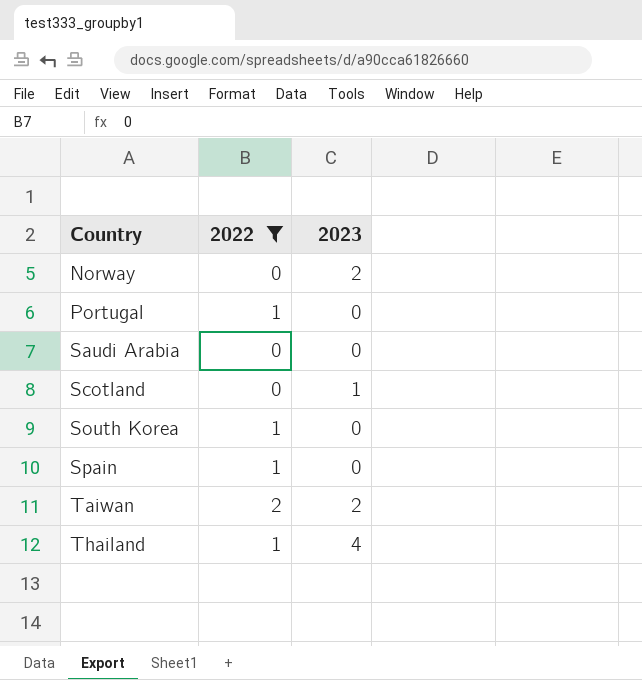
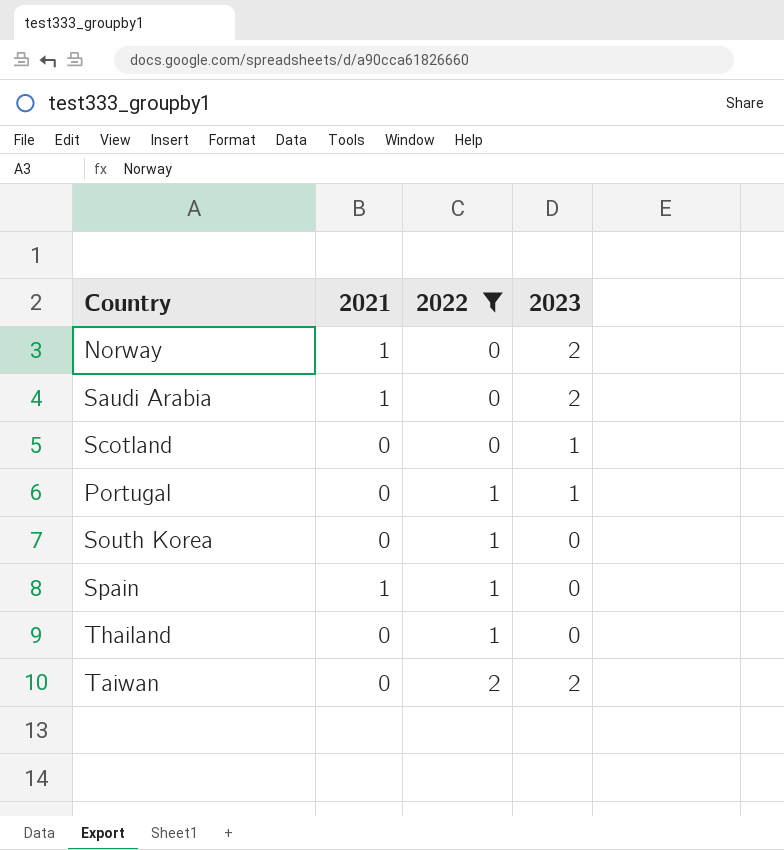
row order: Country ascending -> 2022 ascending
column 2021 | position: none -> 2
Saudi Arabia | 2023: 0 -> 2
Portugal | 2023: 0 -> 1
Thailand | 2023: 4 -> 0

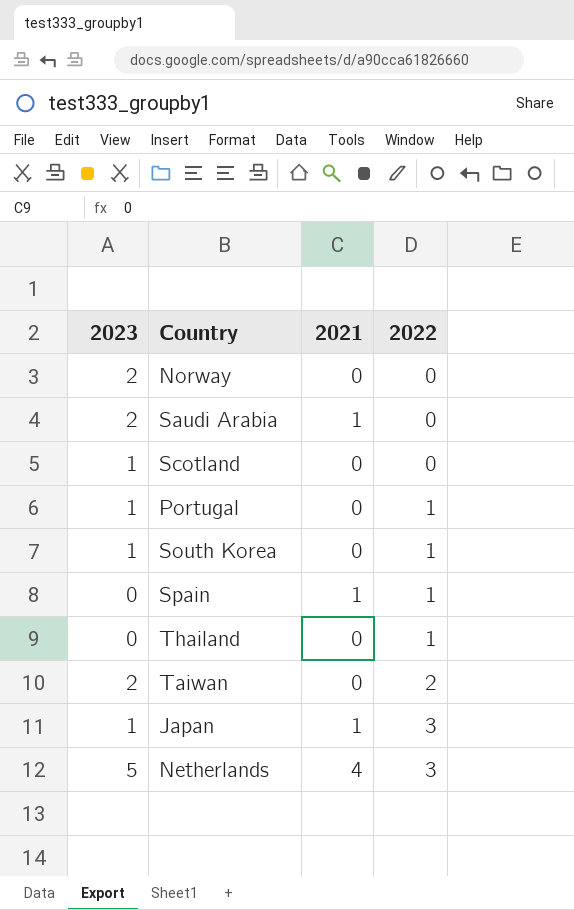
filter: 2022 != 3 -> none
column 2023 | position: 4 -> 1
Norway | 2021: 1 -> 0
South Korea | 2023: 0 -> 1

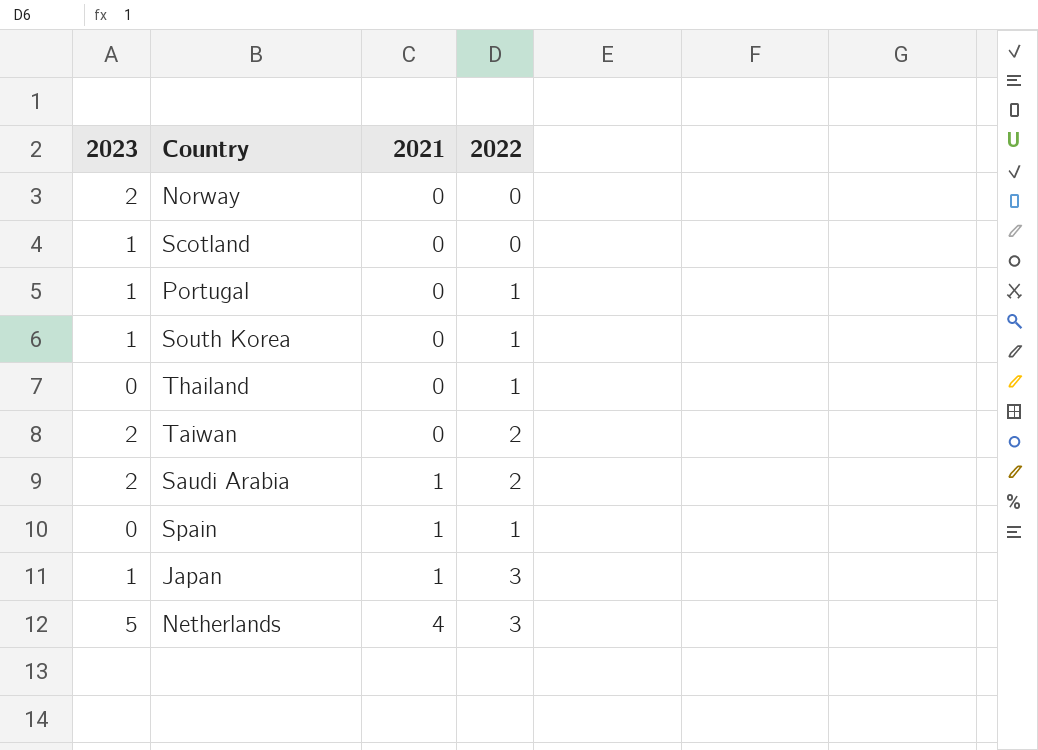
row order: 2022 ascending -> 2021 ascending
Saudi Arabia | 2022: 0 -> 2

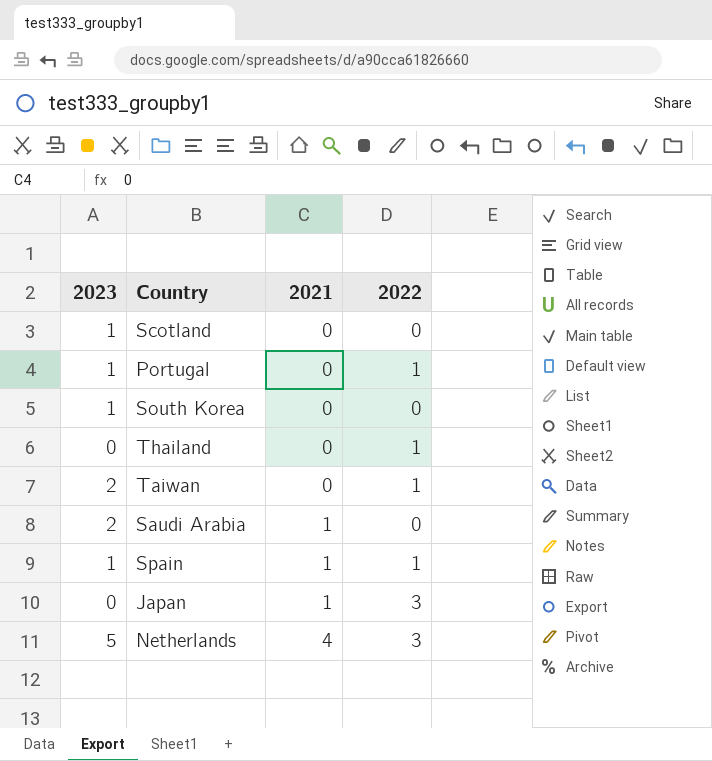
row Norway: 2 | 0 | 0 -> none
South Korea | 2022: 1 -> 0
Taiwan | 2022: 2 -> 1
Saudi Arabia | 2022: 2 -> 0
Spain | 2023: 0 -> 1
Japan | 2023: 1 -> 0

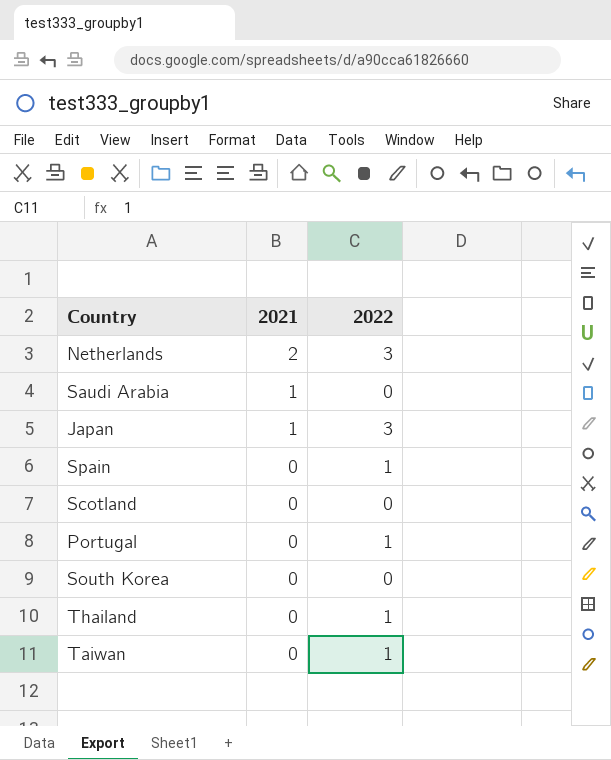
row order: 2021 ascending -> 2021 descending
column 2023 | position: 1 -> none
Netherlands | 2021: 4 -> 2
Spain | 2021: 1 -> 0

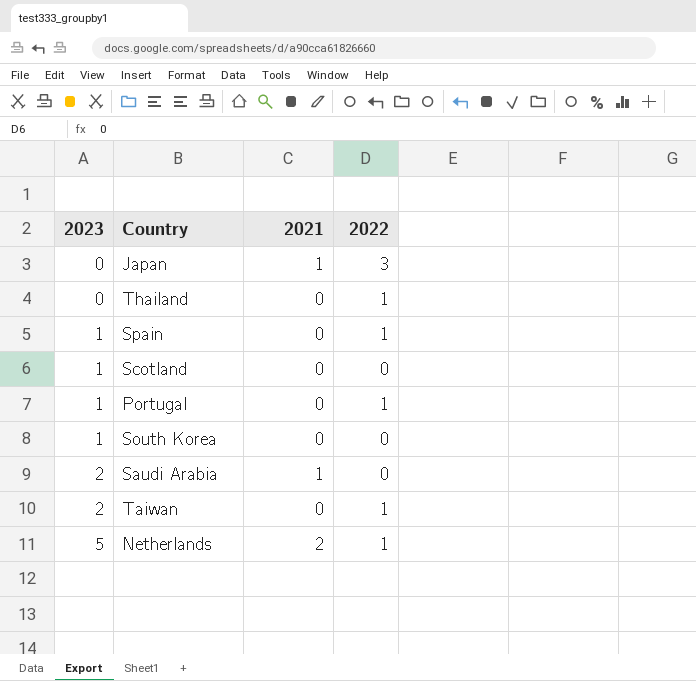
row order: 2021 descending -> 2023 ascending
column 2023 | position: none -> 1
Netherlands | 2022: 3 -> 1

